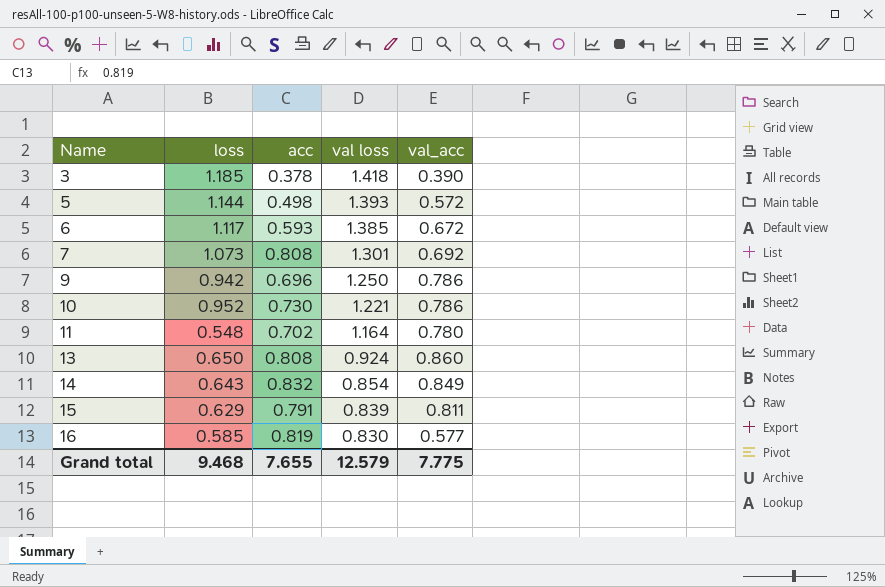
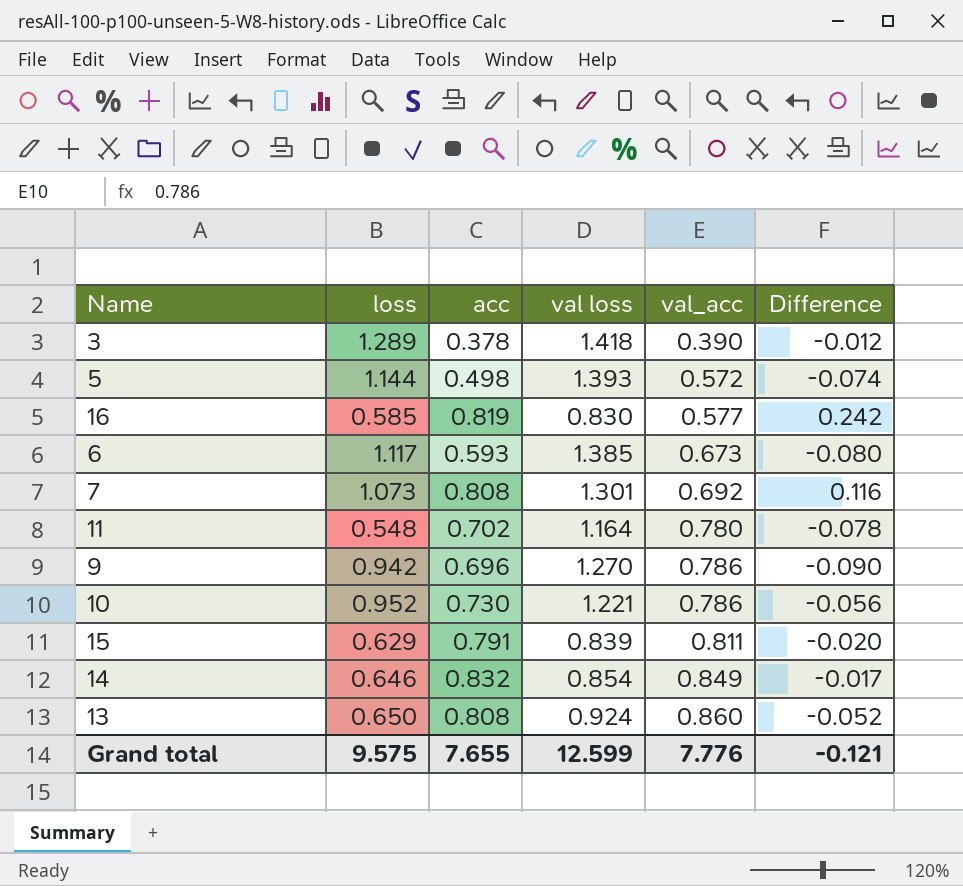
row order: Name ascending -> val_acc ascending
column Difference | formula: none -> [acc] - [val_acc]
3 | loss: 1.185 -> 1.289
6 | val_acc: 0.672 -> 0.673
9 | val loss: 1.250 -> 1.270
14 | loss: 0.643 -> 0.646
Grand total | loss: 9.468 -> 9.575
Grand total | val loss: 12.579 -> 12.599
Grand total | val_acc: 7.775 -> 7.776

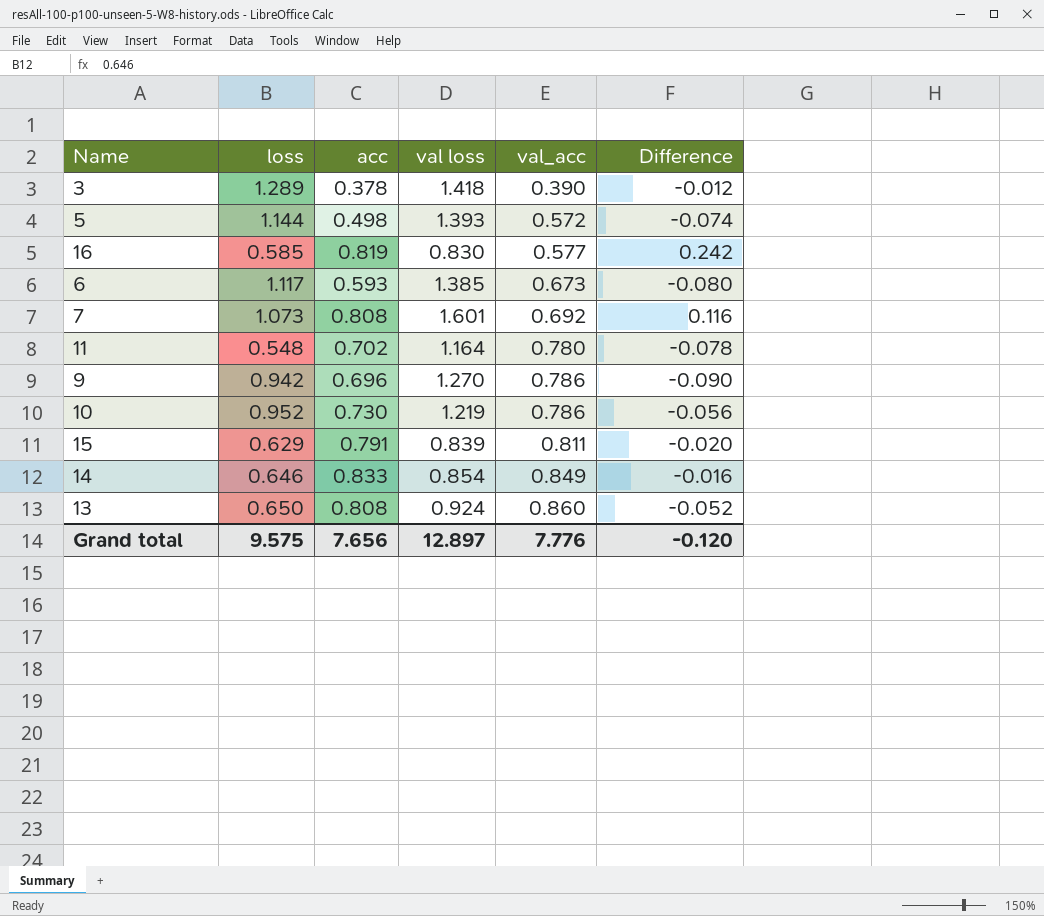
7 | val loss: 1.301 -> 1.601
10 | val loss: 1.221 -> 1.219
14 | acc: 0.832 -> 0.833
14 | Difference: -0.017 -> -0.016
Grand total | acc: 7.655 -> 7.656
Grand total | val loss: 12.599 -> 12.897
Grand total | Difference: -0.121 -> -0.120

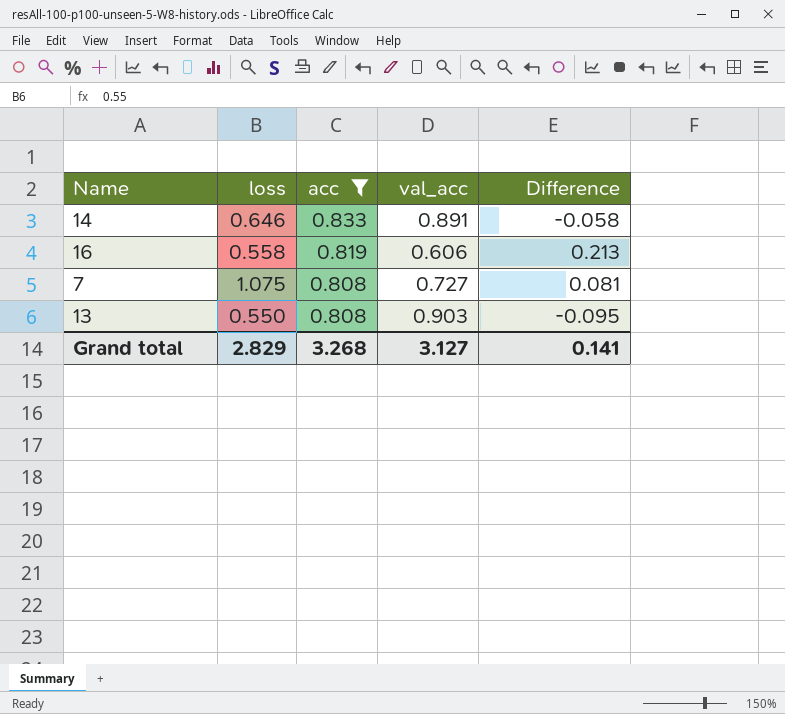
filter: none -> acc >= 0.808
row order: val_acc ascending -> acc descending
column val loss | position: 4 -> none
14 | val_acc: 0.849 -> 0.891
14 | Difference: -0.016 -> -0.058
16 | loss: 0.585 -> 0.558
16 | val_acc: 0.577 -> 0.606
16 | Difference: 0.242 -> 0.213
7 | loss: 1.073 -> 1.075
7 | val_acc: 0.692 -> 0.727
7 | Difference: 0.116 -> 0.081
13 | loss: 0.650 -> 0.550
13 | val_acc: 0.860 -> 0.903
13 | Difference: -0.052 -> -0.095
Grand total | loss: 9.575 -> 2.829
Grand total | acc: 7.656 -> 3.268
Grand total | val_acc: 7.776 -> 3.127
Grand total | Difference: -0.120 -> 0.141

